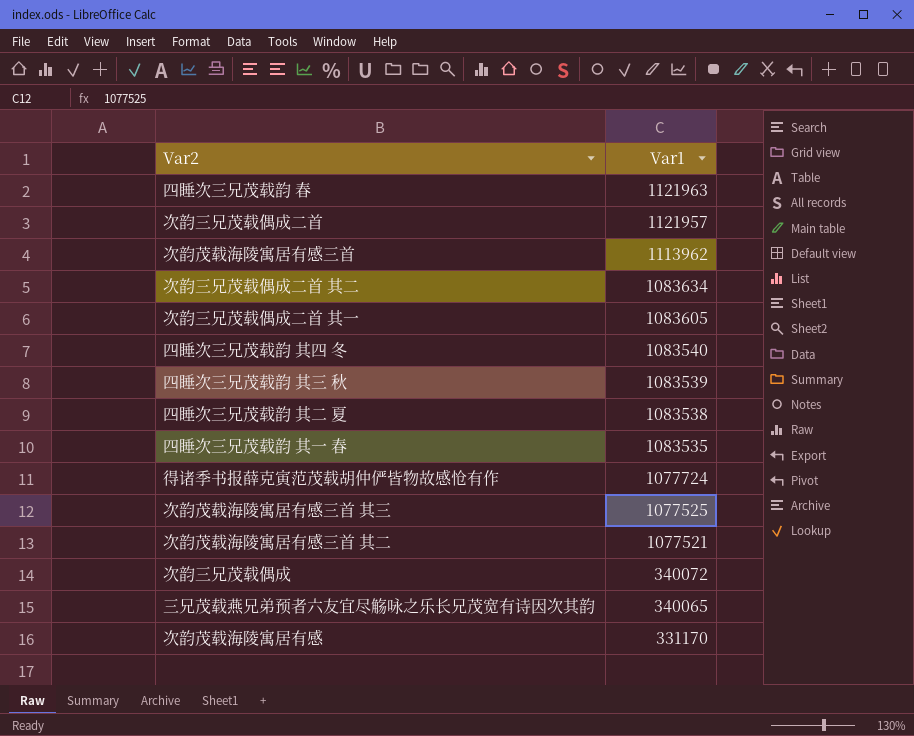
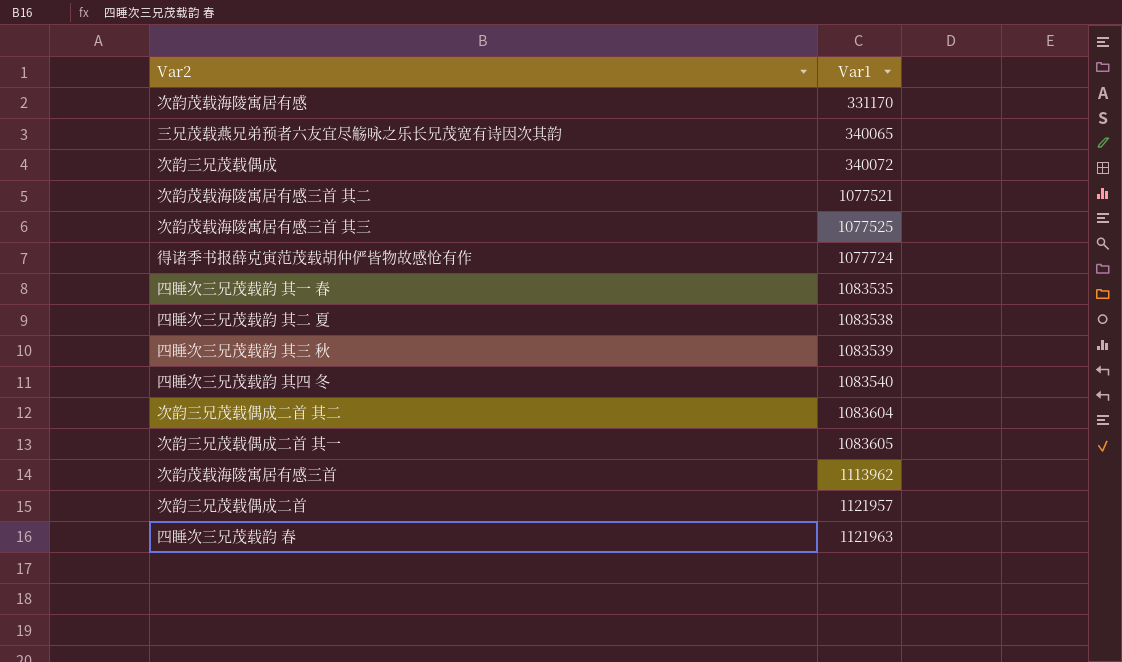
row order: Var1 descending -> Var1 ascending
次韵三兄茂载偶成二首 其二 | Var1: 1083634 -> 1083604

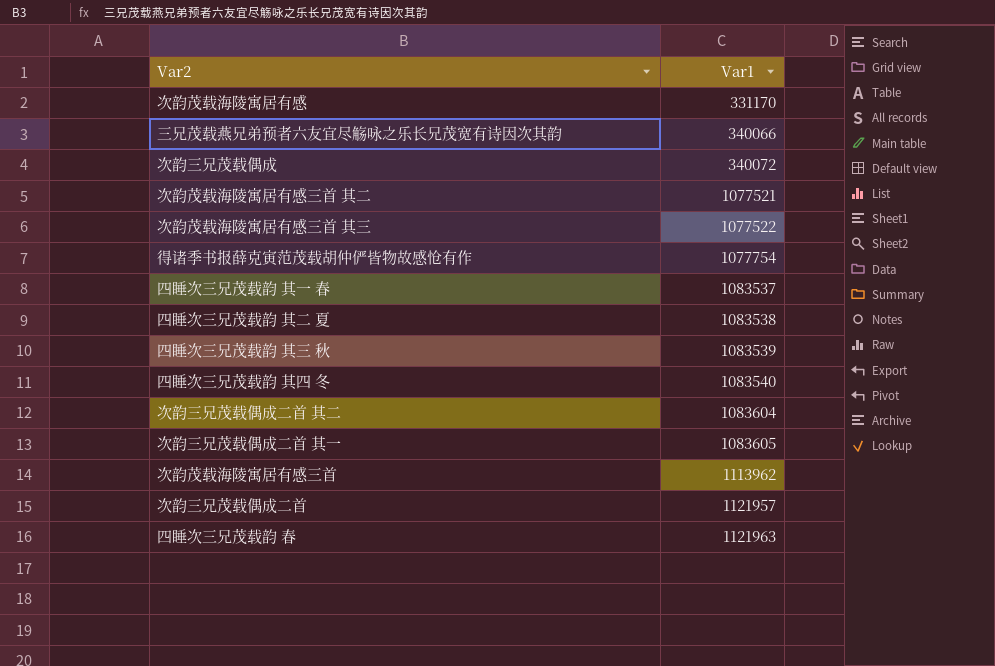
三兄茂载燕兄弟预者六友宜尽觞咏之乐长兄茂宽有诗因次其韵 | Var1: 340065 -> 340066
次韵茂载海陵寓居有感三首 其三 | Var1: 1077525 -> 1077522
得诸季书报薛克寅范茂载胡仲俨皆物故感怆有作 | Var1: 1077724 -> 1077754
四睡次三兄茂载韵 其一 春 | Var1: 1083535 -> 1083537

